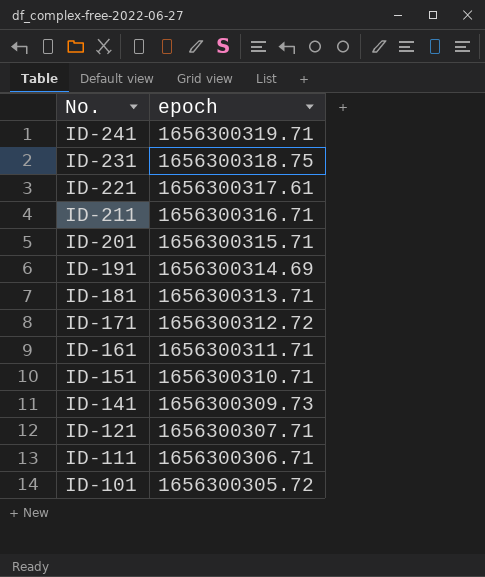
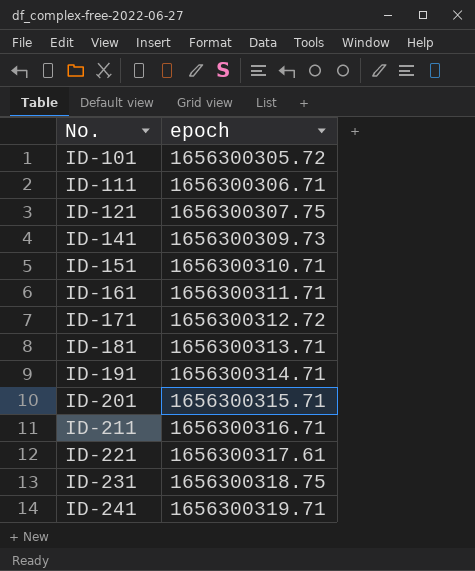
row order: No. descending -> No. ascending
ID-121 | epoch: 1656300307.71 -> 1656300307.75
ID-191 | epoch: 1656300314.69 -> 1656300314.71

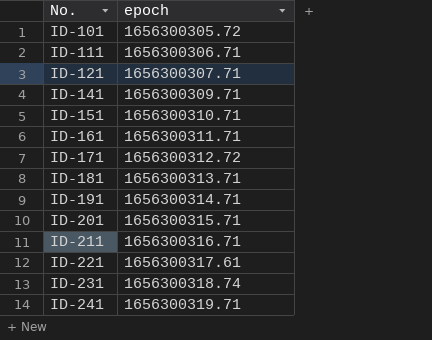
ID-121 | epoch: 1656300307.75 -> 1656300307.71
ID-141 | epoch: 1656300309.73 -> 1656300309.71
ID-231 | epoch: 1656300318.75 -> 1656300318.74

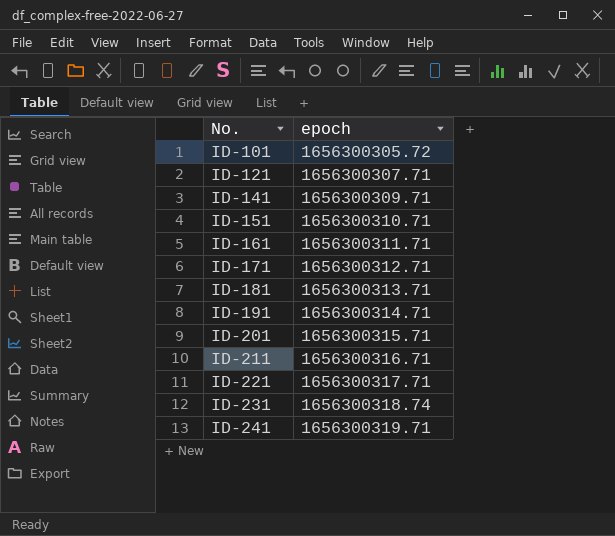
row ID-111: 1656300306.71 -> none
ID-171 | epoch: 1656300312.72 -> 1656300312.71
ID-221 | epoch: 1656300317.61 -> 1656300317.71

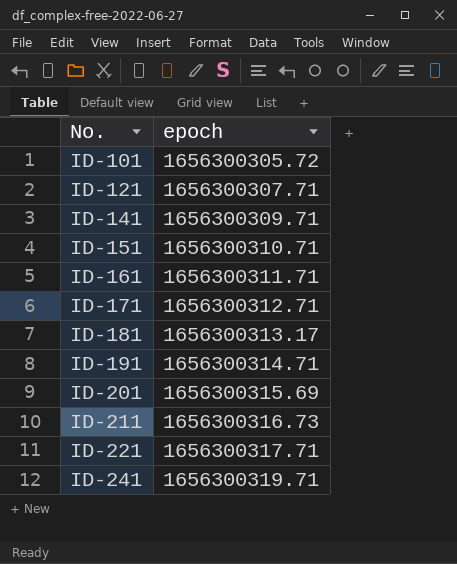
row ID-231: 1656300318.74 -> none
ID-181 | epoch: 1656300313.71 -> 1656300313.17
ID-201 | epoch: 1656300315.71 -> 1656300315.69
ID-211 | epoch: 1656300316.71 -> 1656300316.73

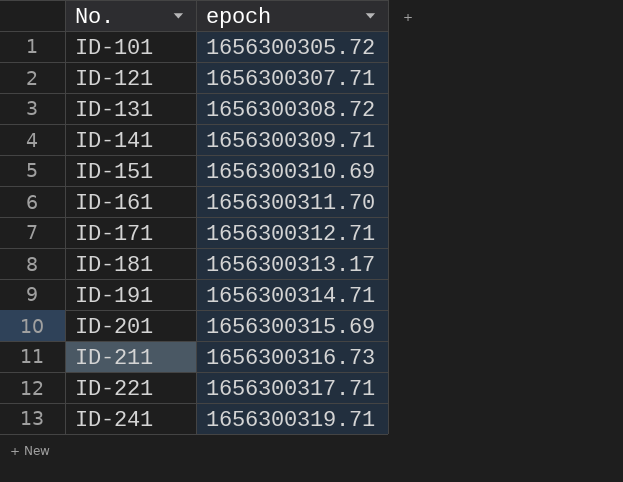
row ID-131: none -> 1656300308.72
ID-151 | epoch: 1656300310.71 -> 1656300310.69
ID-161 | epoch: 1656300311.71 -> 1656300311.70

